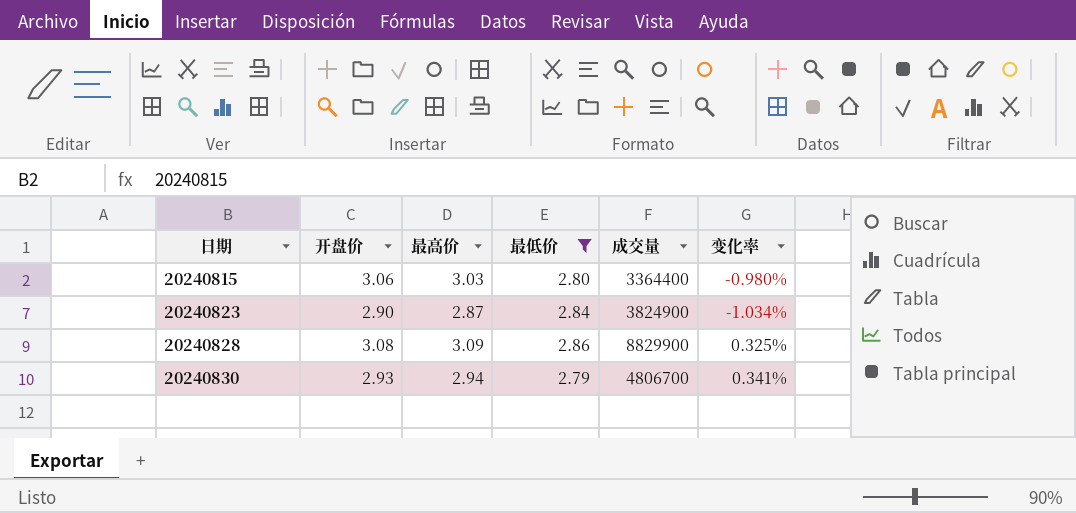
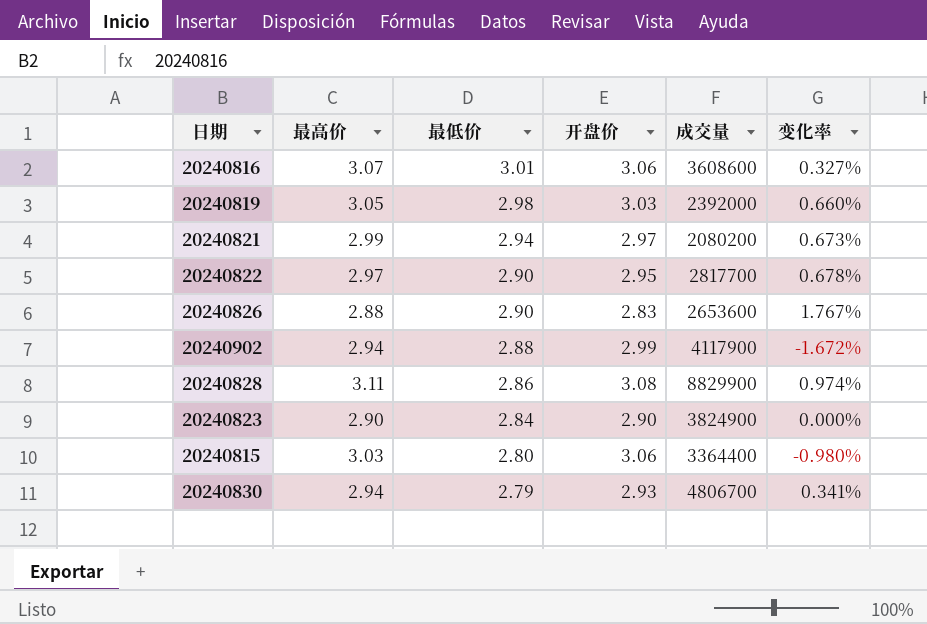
filter: 最低价 <= 2.86 -> none
row order: 日期 ascending -> 最低价 descending
column 开盘价 | position: 2 -> 4
20240828 | 最高价: 3.09 -> 3.11
20240828 | 变化率: 0.325% -> 0.974%
20240823 | 最高价: 2.87 -> 2.90
20240823 | 变化率: -1.034% -> 0.000%

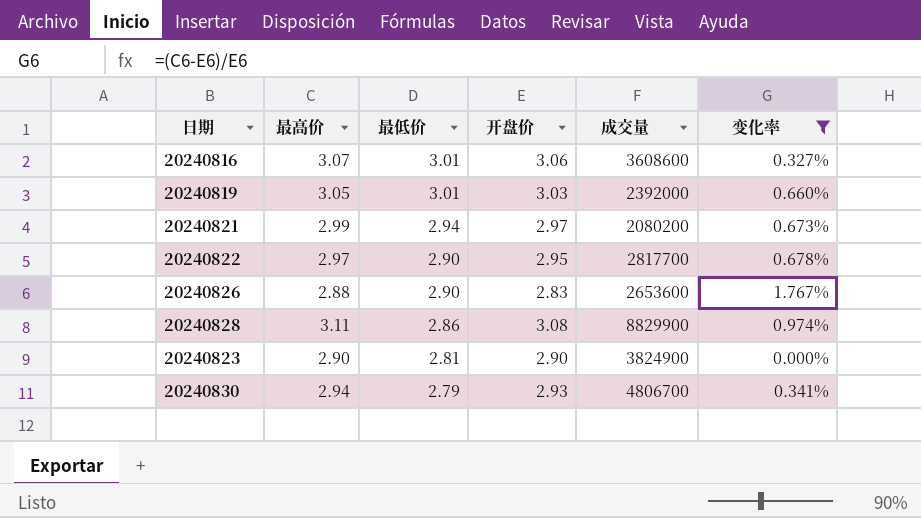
filter: none -> 变化率 >= 0.000%
20240819 | 最低价: 2.98 -> 3.01
20240823 | 最低价: 2.84 -> 2.81

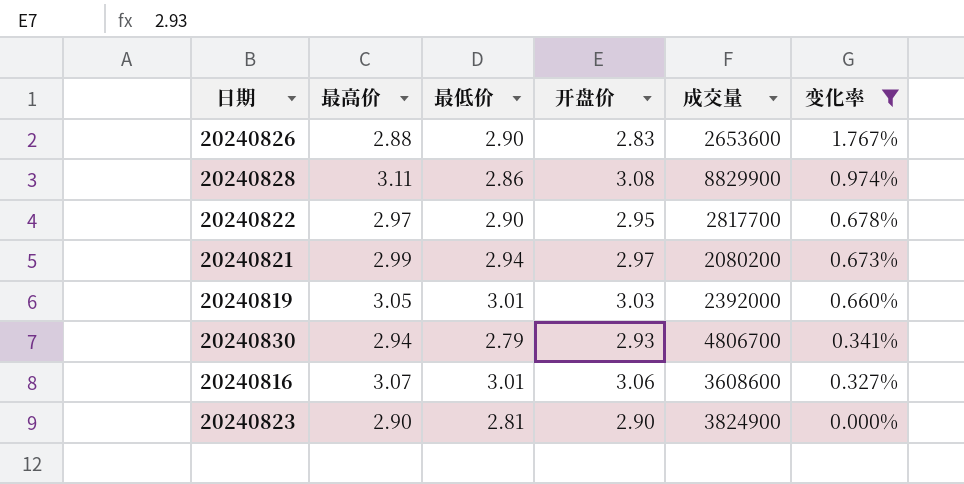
row order: 最低价 descending -> 变化率 descending

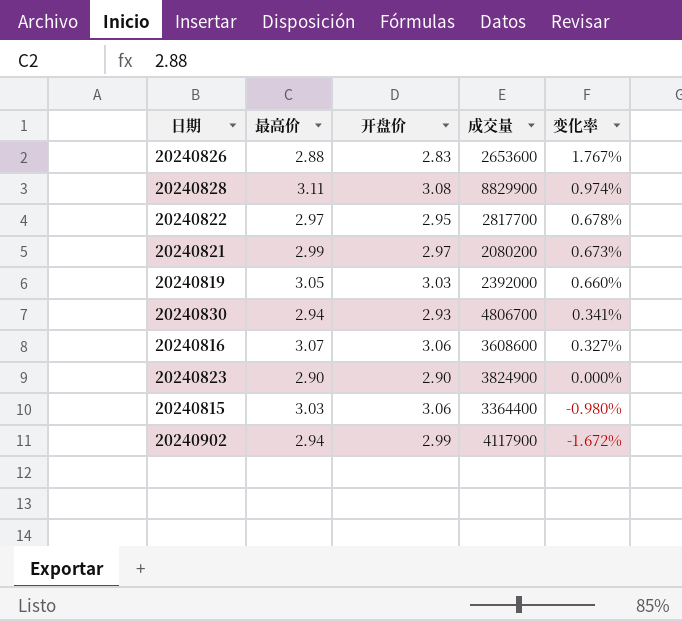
filter: 变化率 >= 0.000% -> none
column 最低价 | position: 3 -> none

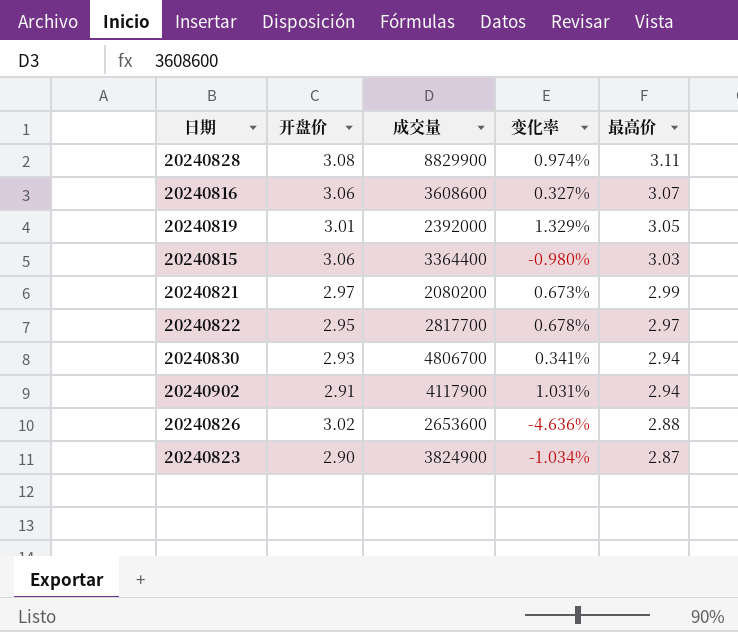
row order: 变化率 descending -> 最高价 descending
column 最高价 | position: 2 -> 5
20240819 | 开盘价: 3.03 -> 3.01
20240819 | 变化率: 0.660% -> 1.329%
20240902 | 开盘价: 2.99 -> 2.91
20240902 | 变化率: -1.672% -> 1.031%
20240826 | 开盘价: 2.83 -> 3.02
20240826 | 变化率: 1.767% -> -4.636%
20240823 | 变化率: 0.000% -> -1.034%
20240823 | 最高价: 2.90 -> 2.87

